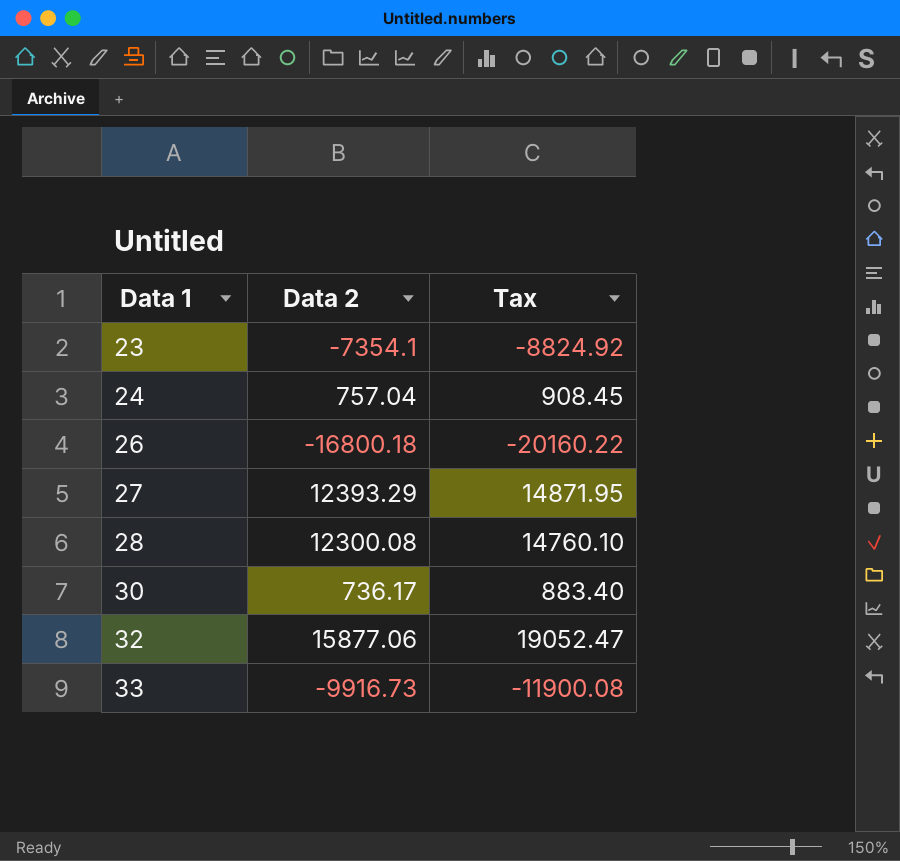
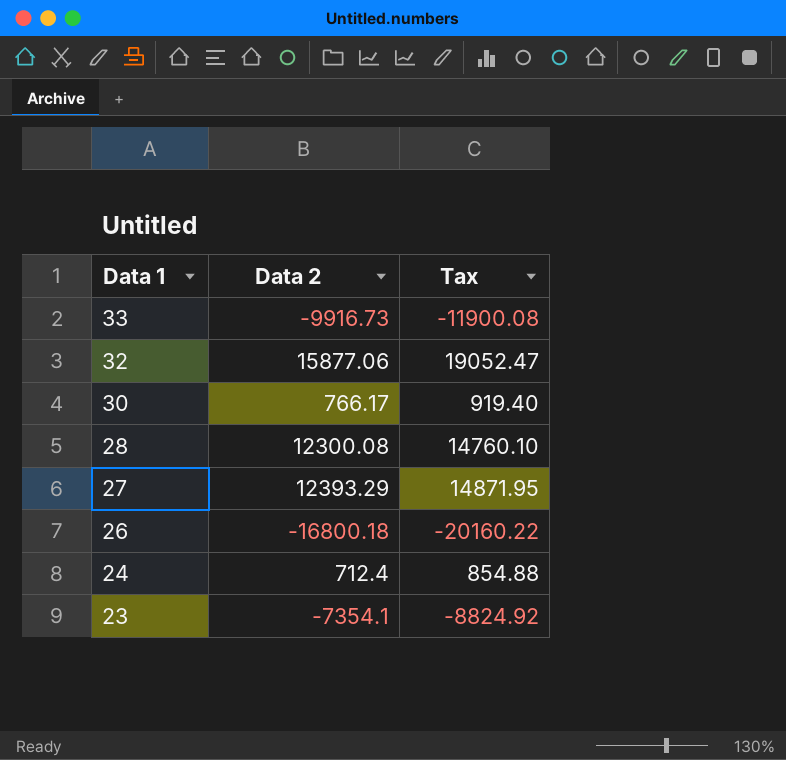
row order: Data 1 ascending -> Data 1 descending
30 | Data 2: 736.17 -> 766.17
30 | Tax: 883.40 -> 919.40
24 | Data 2: 757.04 -> 712.4
24 | Tax: 908.45 -> 854.88

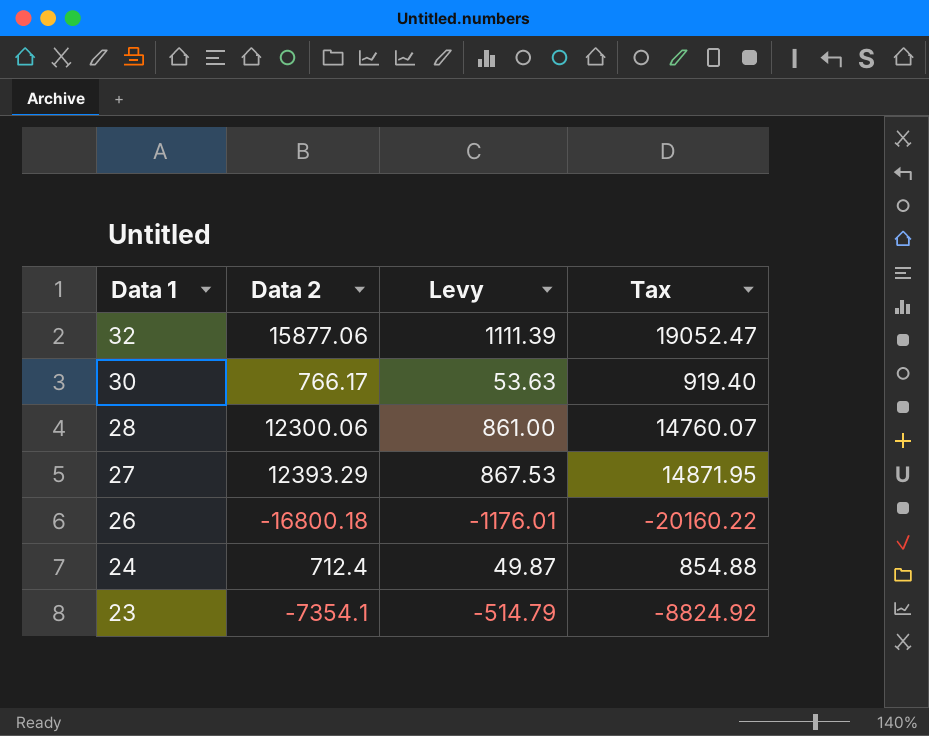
column Levy | formula: none -> [Data 2] * 0.07
row 33: -9916.73 | -11900.08 -> none
28 | Data 2: 12300.08 -> 12300.06
28 | Tax: 14760.10 -> 14760.07

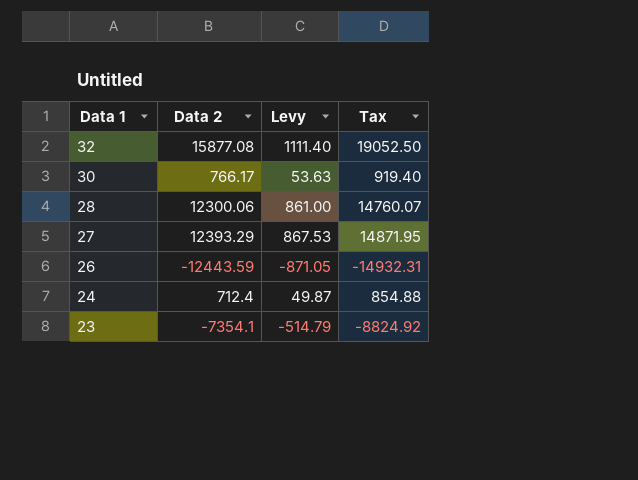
32 | Data 2: 15877.06 -> 15877.08
32 | Levy: 1111.39 -> 1111.40
32 | Tax: 19052.47 -> 19052.50
26 | Data 2: -16800.18 -> -12443.59
26 | Levy: -1176.01 -> -871.05
26 | Tax: -20160.22 -> -14932.31

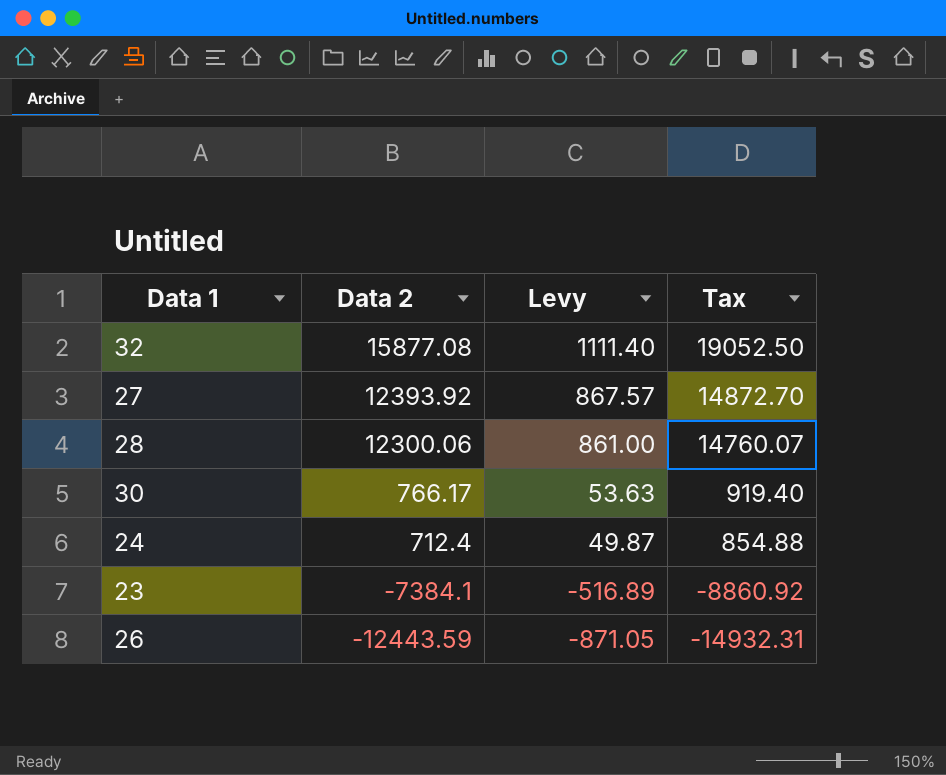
row order: Data 1 descending -> Data 2 descending
27 | Data 2: 12393.29 -> 12393.92
27 | Levy: 867.53 -> 867.57
27 | Tax: 14871.95 -> 14872.70
23 | Data 2: -7354.1 -> -7384.1
23 | Levy: -514.79 -> -516.89
23 | Tax: -8824.92 -> -8860.92

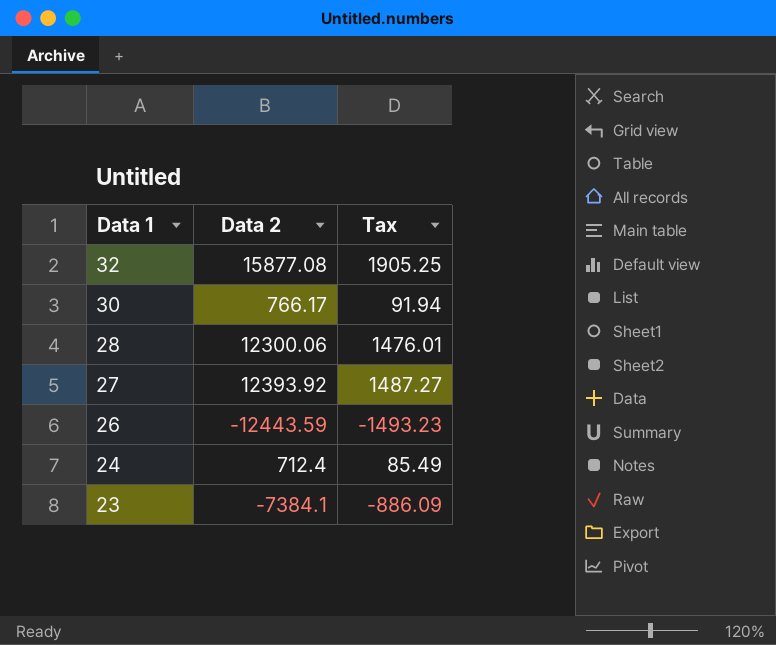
row order: Data 2 descending -> Data 1 descending
column Levy | formula: [Data 2] * 0.07 -> none
column Tax | formula: [Data 2] * 1.2 -> [Data 2] * 0.12

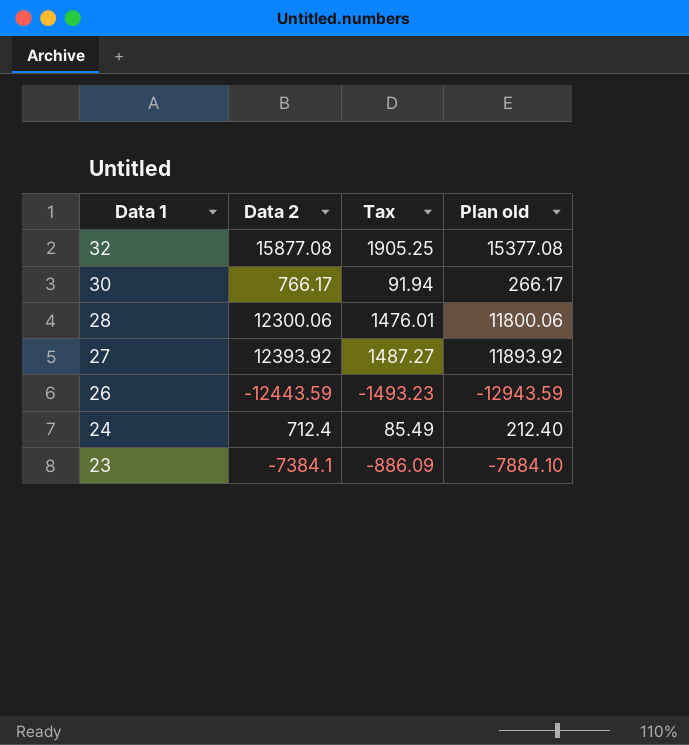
column Plan old | formula: none -> [Data 2] - 500

